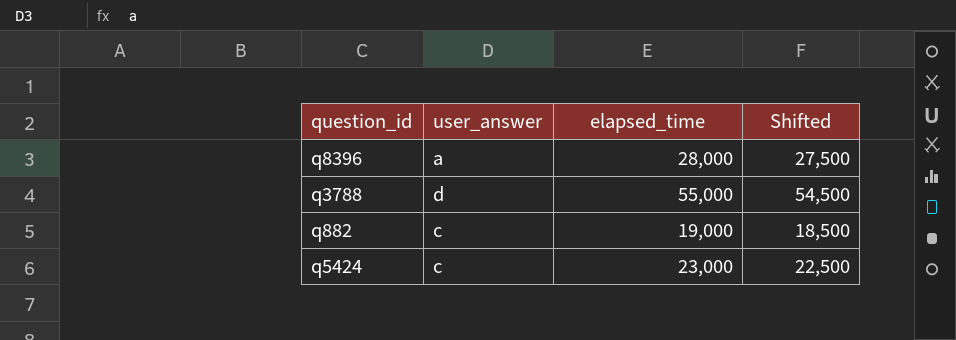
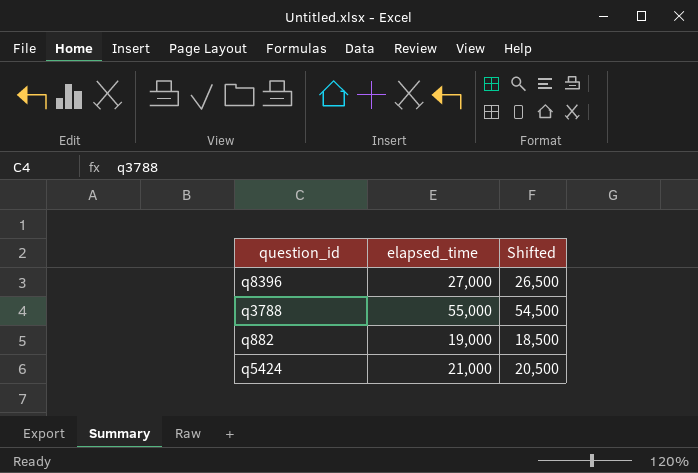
column user_answer | position: 2 -> none
q8396 | elapsed_time: 28,000 -> 27,000
q8396 | Shifted: 27,500 -> 26,500
q5424 | elapsed_time: 23,000 -> 21,000
q5424 | Shifted: 22,500 -> 20,500

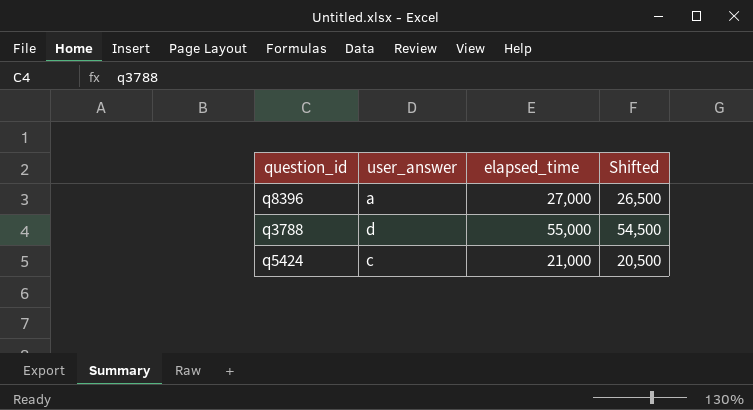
column user_answer | position: none -> 2
row q882: 19,000 | 18,500 -> none

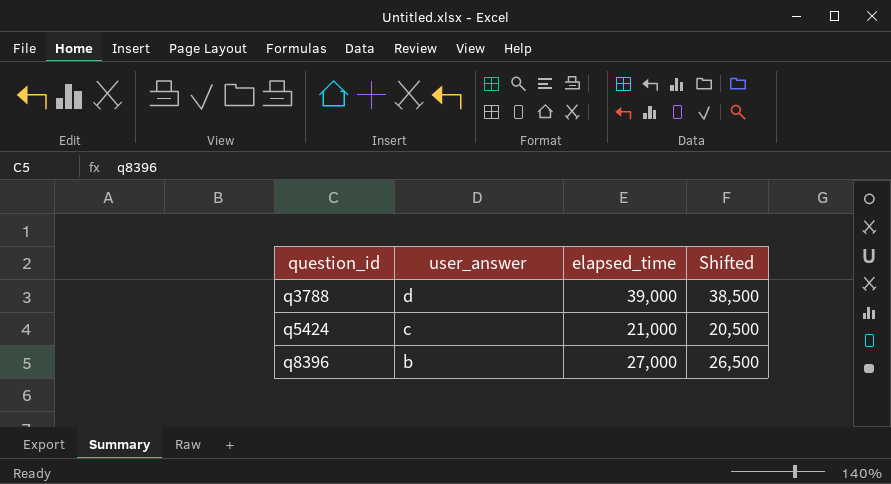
row order: none -> question_id ascending
q3788 | elapsed_time: 55,000 -> 39,000
q3788 | Shifted: 54,500 -> 38,500
q8396 | user_answer: a -> b

